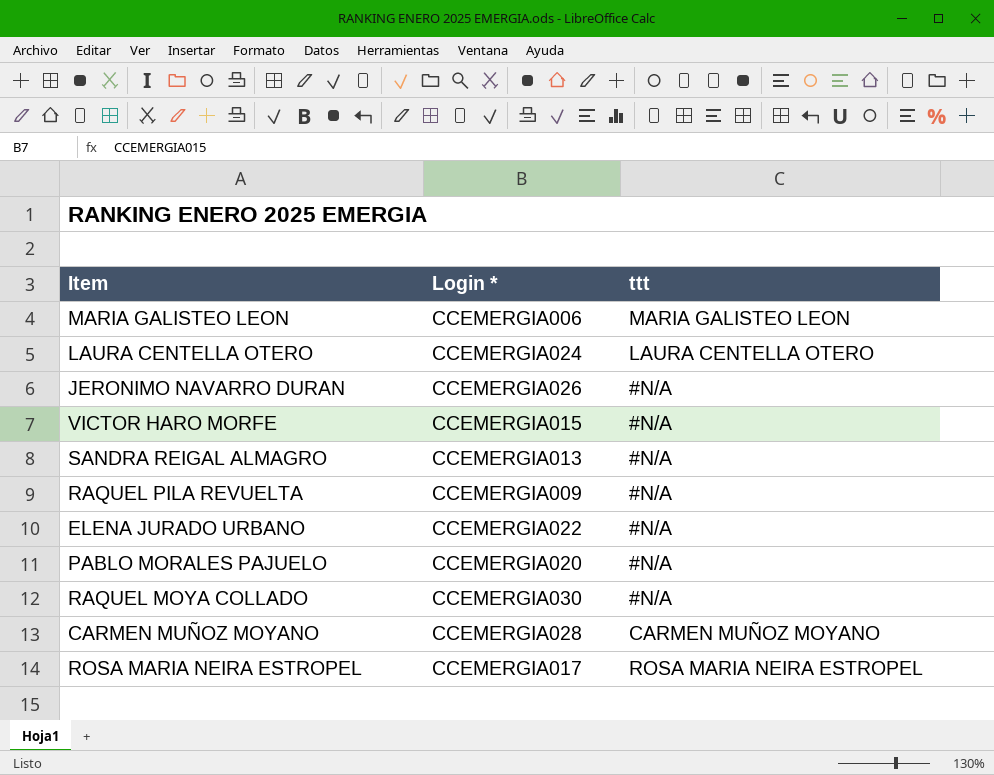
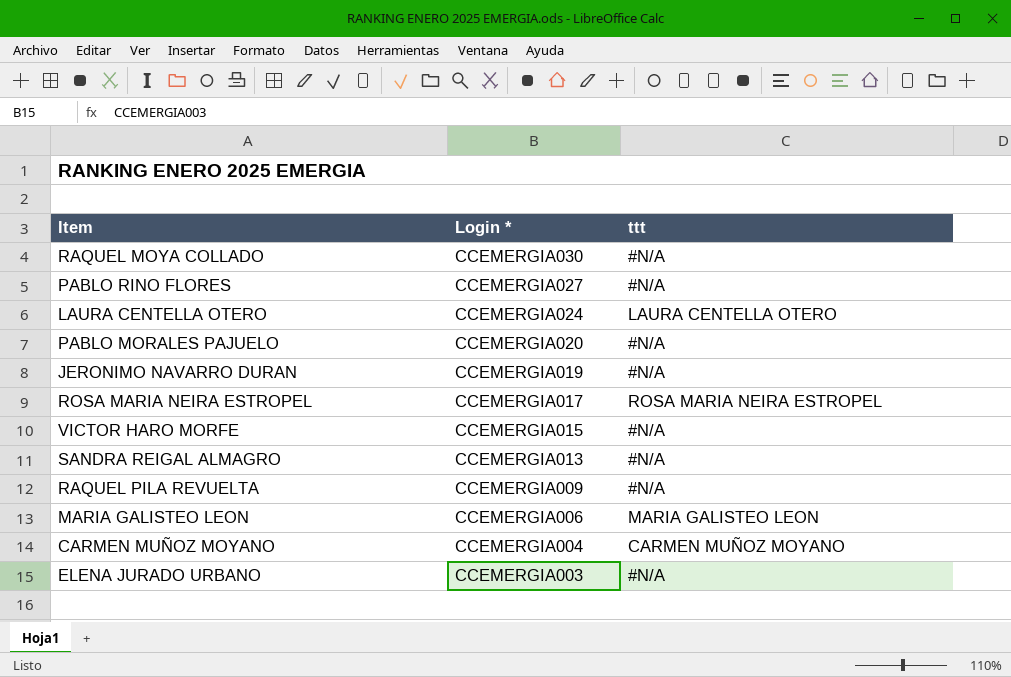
row order: none -> Login * descending
row PABLO RINO FLORES: none -> CCEMERGIA027 | #N/A
JERONIMO NAVARRO DURAN | Login *: CCEMERGIA026 -> CCEMERGIA019
CARMEN MUÑOZ MOYANO | Login *: CCEMERGIA028 -> CCEMERGIA004
ELENA JURADO URBANO | Login *: CCEMERGIA022 -> CCEMERGIA003

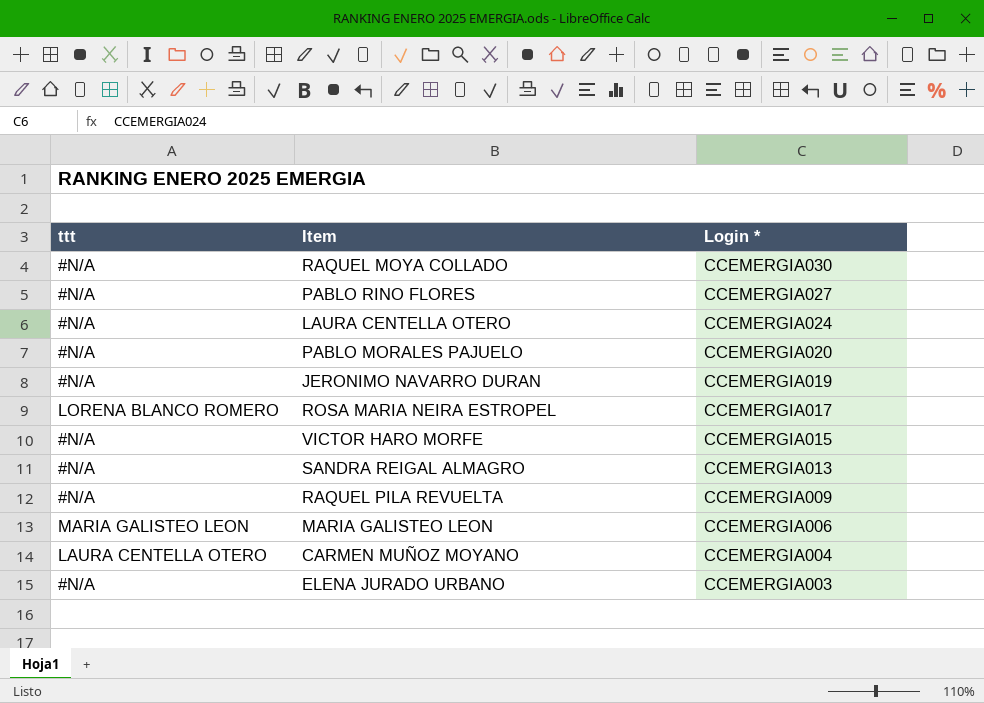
column ttt | position: 3 -> 1
LAURA CENTELLA OTERO | ttt: LAURA CENTELLA OTERO -> #N/A
ROSA MARIA NEIRA ESTROPEL | ttt: ROSA MARIA NEIRA ESTROPEL -> LORENA BLANCO ROMERO
CARMEN MUÑOZ MOYANO | ttt: CARMEN MUÑOZ MOYANO -> LAURA CENTELLA OTERO

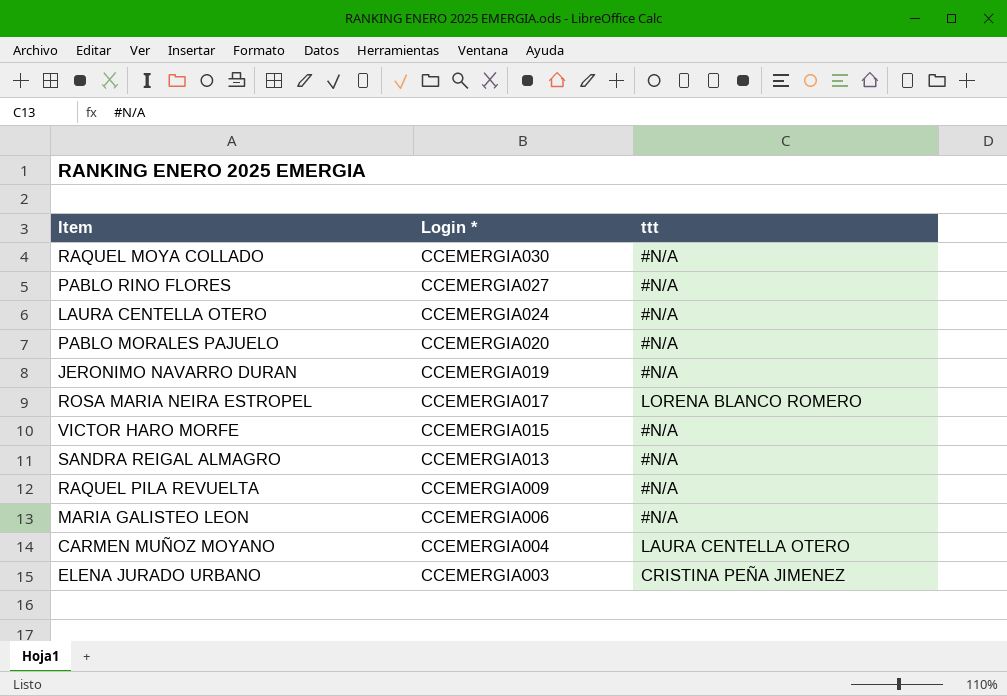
column ttt | position: 1 -> 3
MARIA GALISTEO LEON | ttt: MARIA GALISTEO LEON -> #N/A
ELENA JURADO URBANO | ttt: #N/A -> CRISTINA PEÑA JIMENEZ

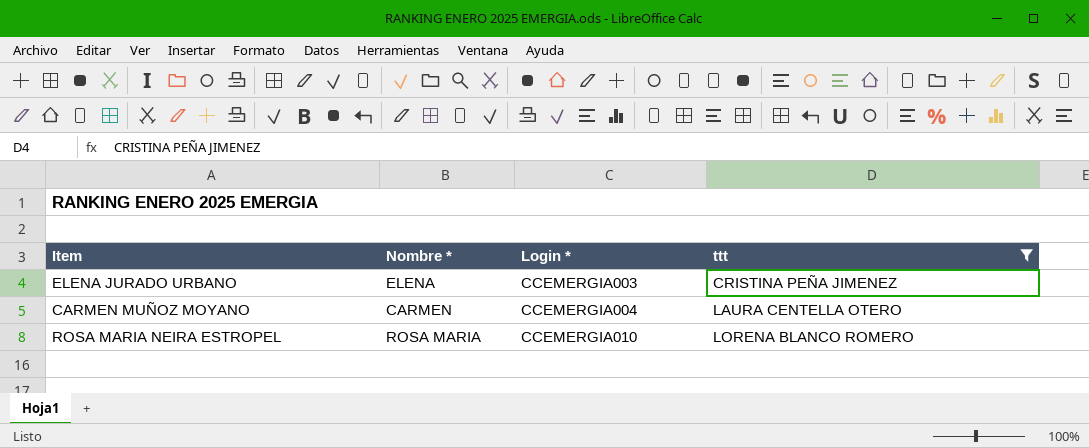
filter: none -> ttt != #N/A
row order: Login * descending -> Login * ascending
column Nombre * | position: none -> 2
ROSA MARIA NEIRA ESTROPEL | Login *: CCEMERGIA017 -> CCEMERGIA010

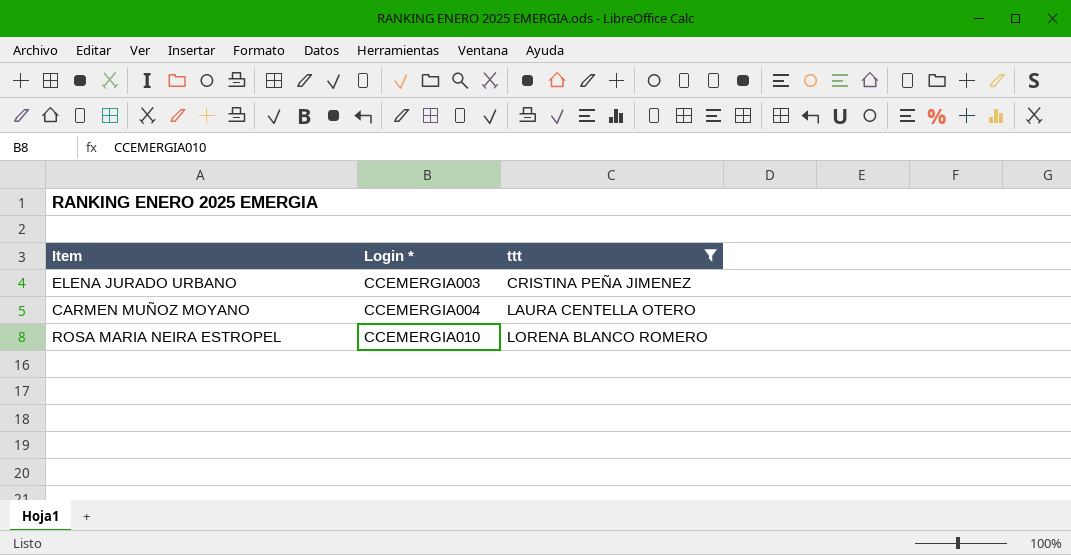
column Nombre * | position: 2 -> none

